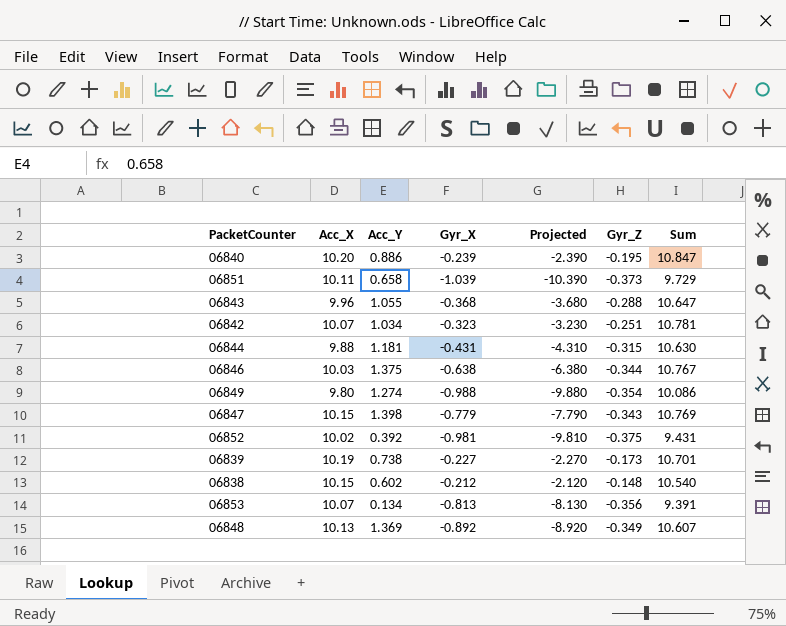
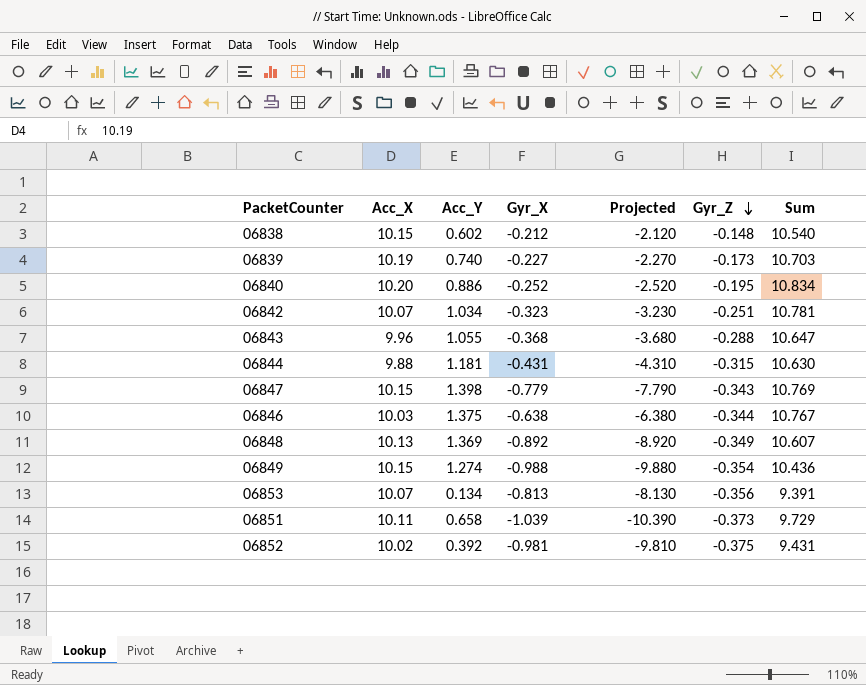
row order: none -> Gyr_Z descending
06839 | Acc_Y: 0.738 -> 0.740
06839 | Sum: 10.701 -> 10.703
06840 | Gyr_X: -0.239 -> -0.252
06840 | Projected: -2.390 -> -2.520
06840 | Sum: 10.847 -> 10.834
06849 | Acc_X: 9.80 -> 10.15
06849 | Sum: 10.086 -> 10.436

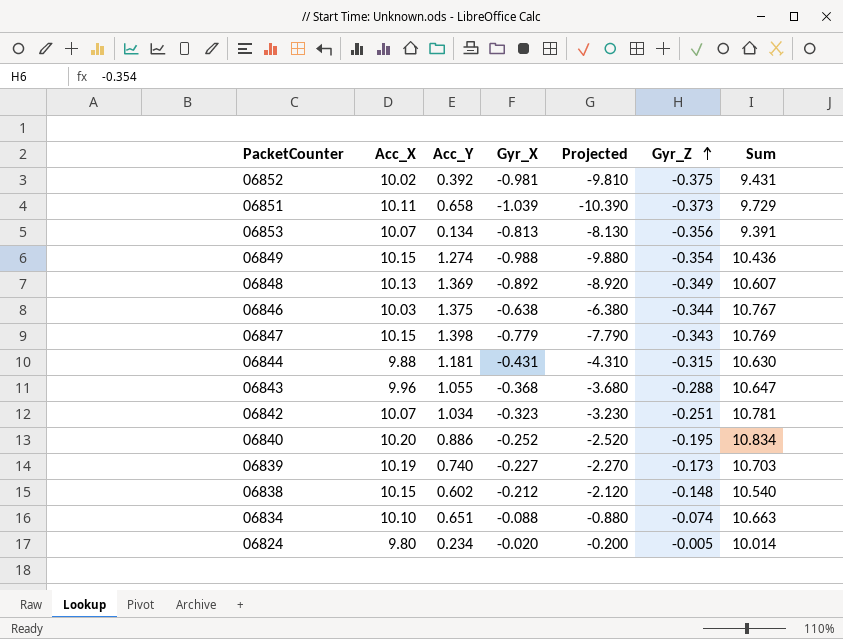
row order: Gyr_Z descending -> Gyr_Z ascending
row 06834: none -> 10.10 | 0.651 | -0.088 | -0.880 | -0.074 | 10.663
row 06824: none -> 9.80 | 0.234 | -0.020 | -0.200 | -0.005 | 10.014

